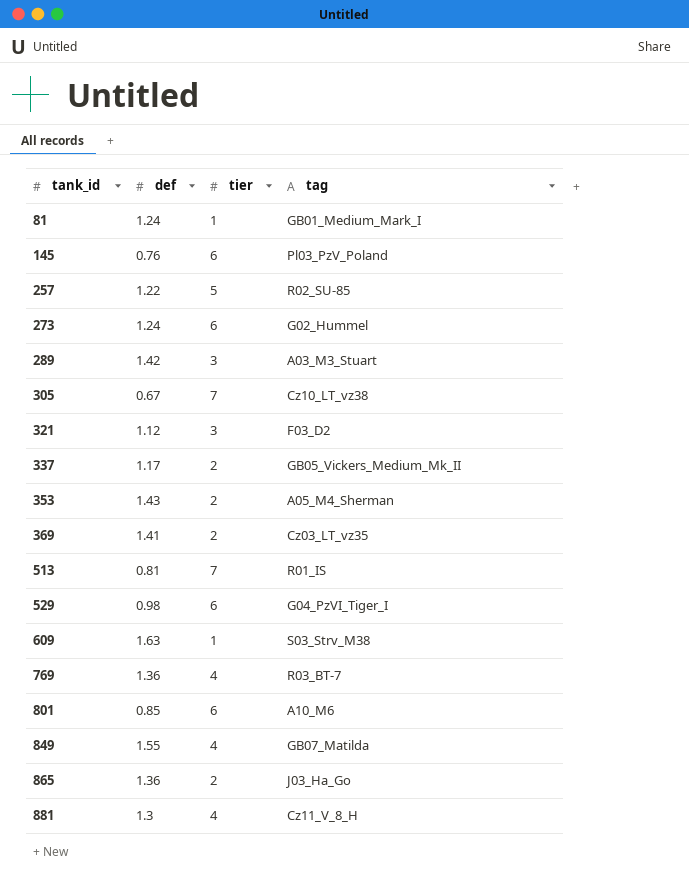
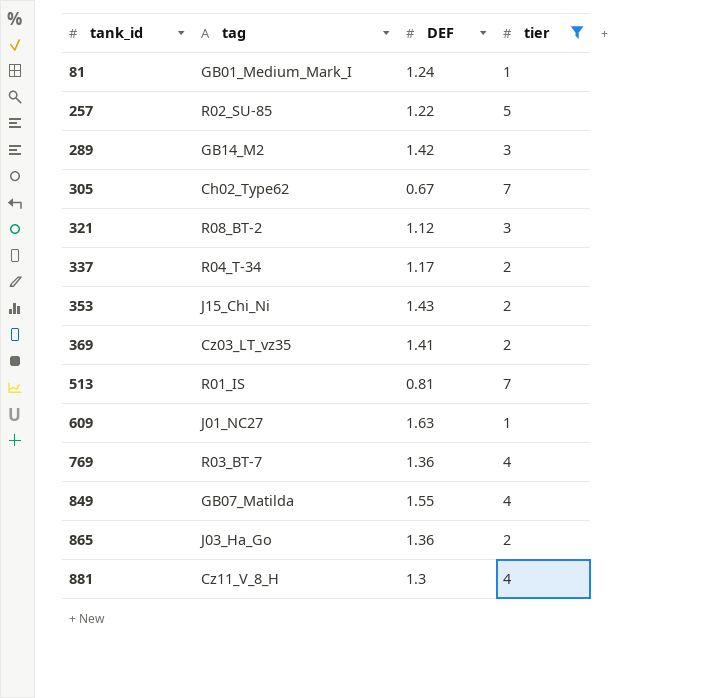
filter: none -> tier != 6
column tag | position: 4 -> 2
column name: def -> DEF
289 | tag: A03_M3_Stuart -> GB14_M2
305 | tag: Cz10_LT_vz38 -> Ch02_Type62
321 | tag: F03_D2 -> R08_BT-2
337 | tag: GB05_Vickers_Medium_Mk_II -> R04_T-34
353 | tag: A05_M4_Sherman -> J15_Chi_Ni
609 | tag: S03_Strv_M38 -> J01_NC27

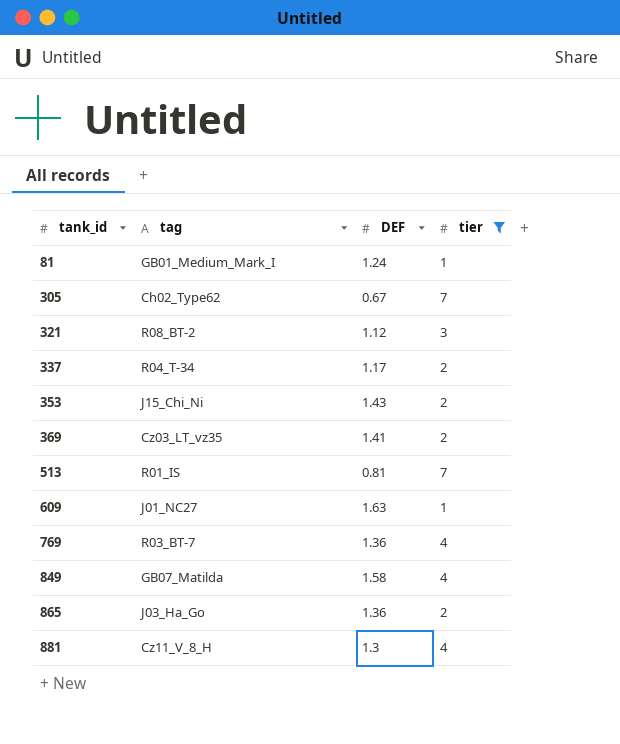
row 257: R02_SU-85 | 1.22 | 5 -> none
row 289: GB14_M2 | 1.42 | 3 -> none
849 | DEF: 1.55 -> 1.58

